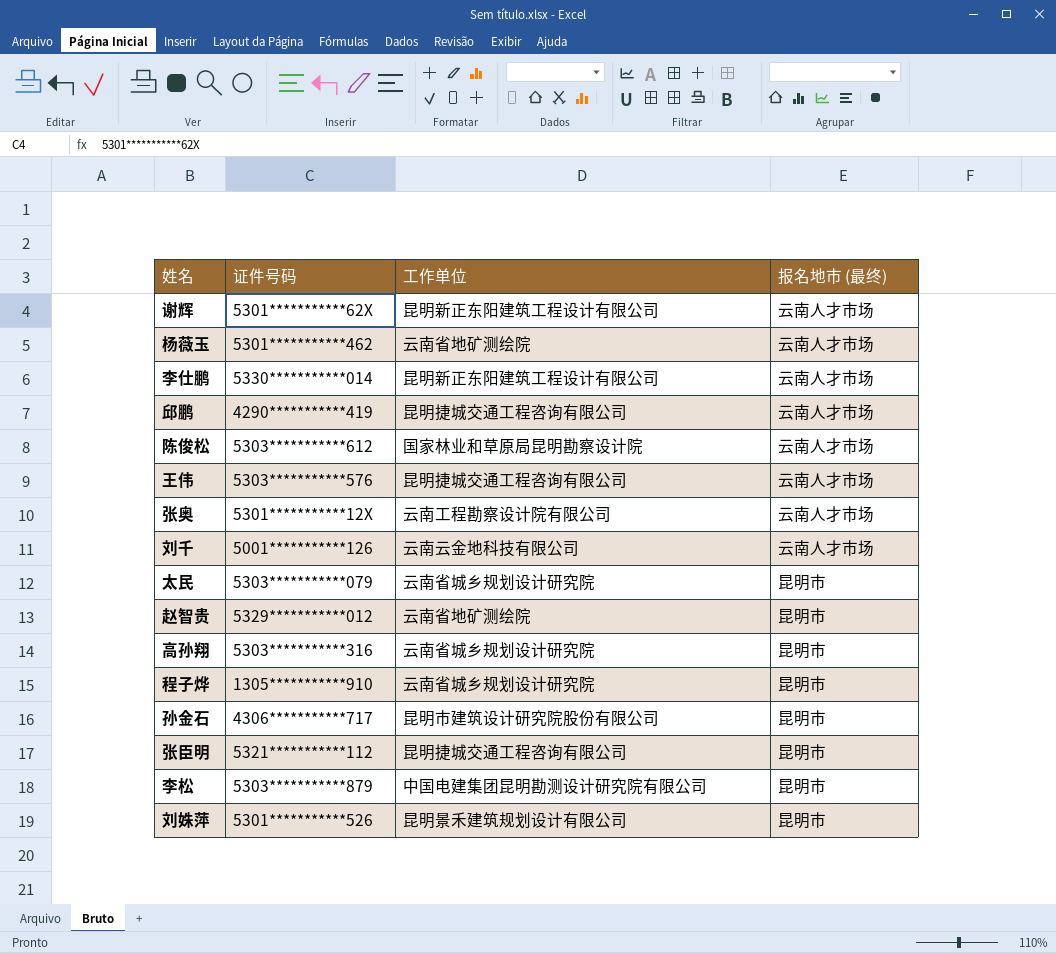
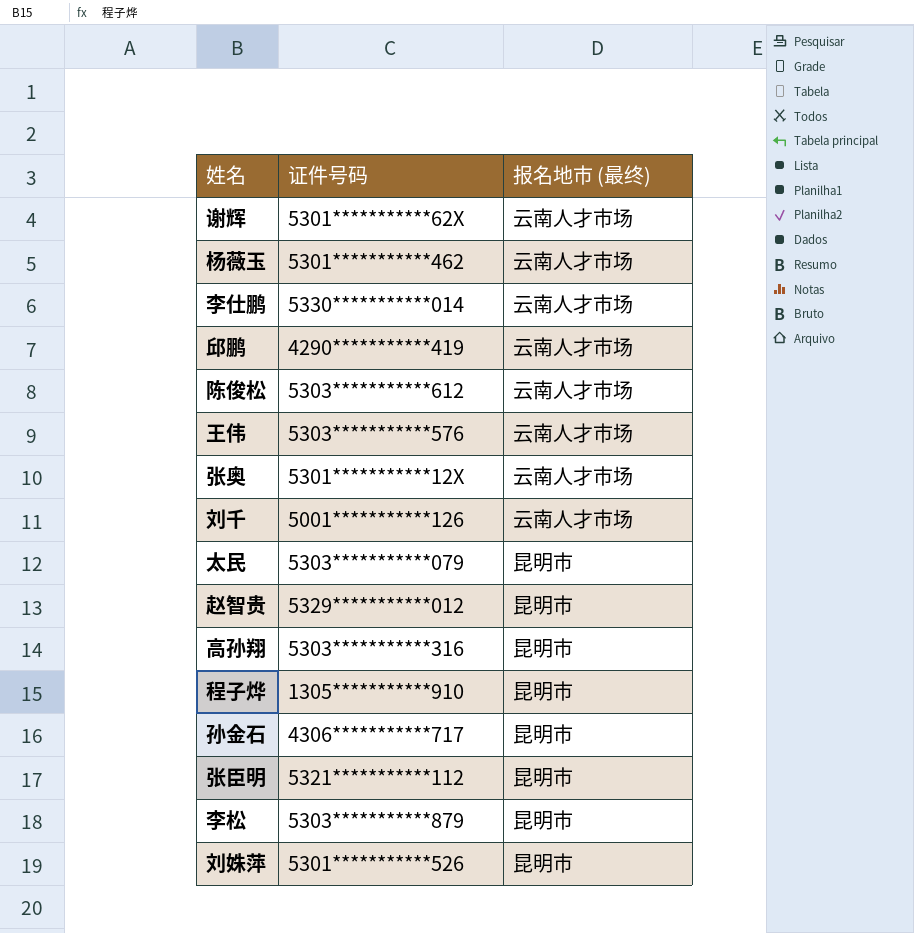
column 工作单位 | position: 3 -> none

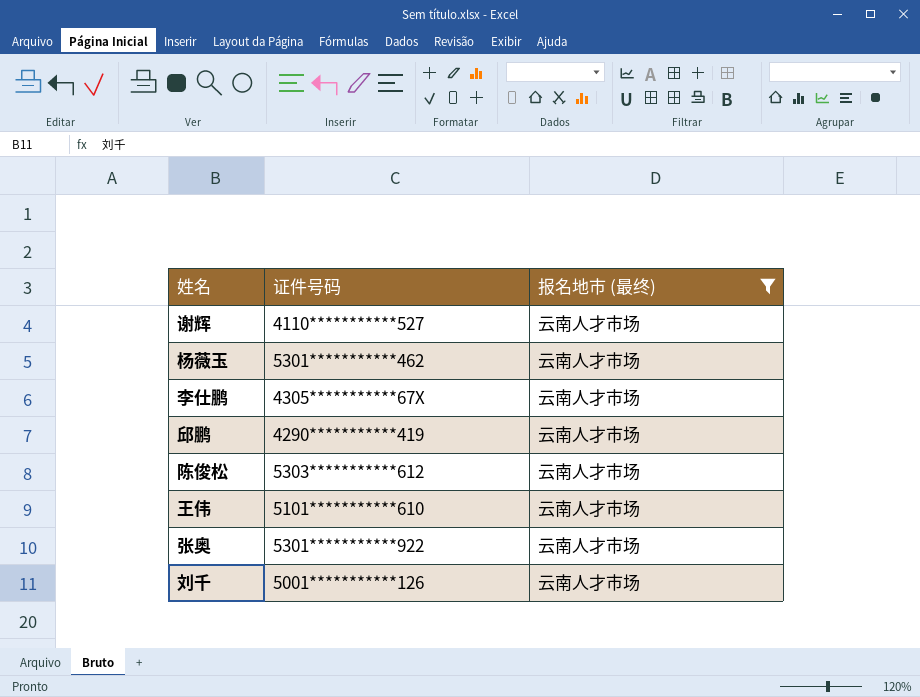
filter: none -> 报名地市 (最终) = 云南人才市场
谢辉 | 证件号码: 5301***********62X -> 4110***********527
李仕鹏 | 证件号码: 5330***********014 -> 4305***********67X
王伟 | 证件号码: 5303***********576 -> 5101***********610
张奥 | 证件号码: 5301***********12X -> 5301***********922

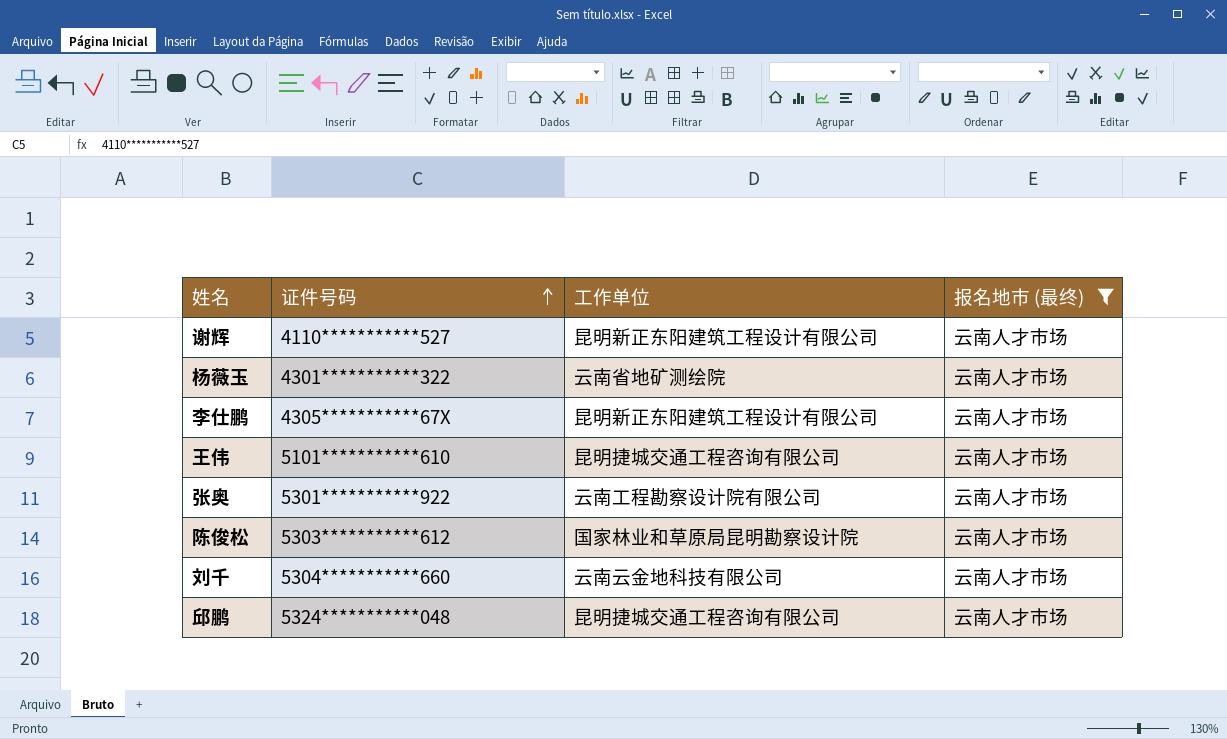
row order: none -> 证件号码 ascending
column 工作单位 | position: none -> 3
杨薇玉 | 证件号码: 5301***********462 -> 4301***********322
刘千 | 证件号码: 5001***********126 -> 5304***********660
邱鹏 | 证件号码: 4290***********419 -> 5324***********048

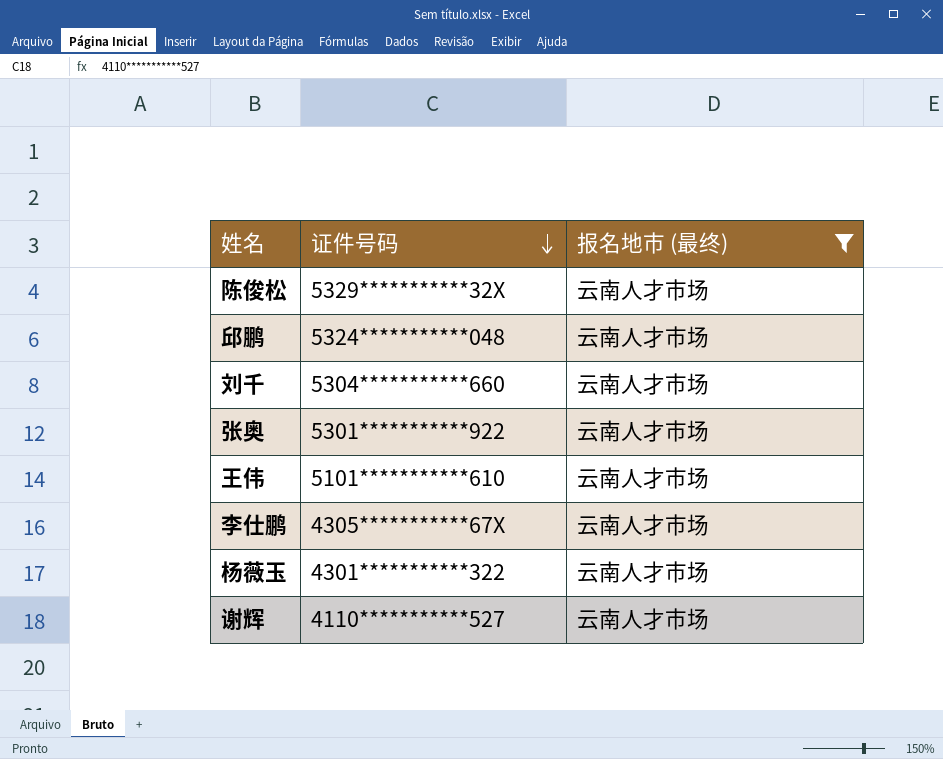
row order: 证件号码 ascending -> 证件号码 descending
column 工作单位 | position: 3 -> none
陈俊松 | 证件号码: 5303***********612 -> 5329***********32X

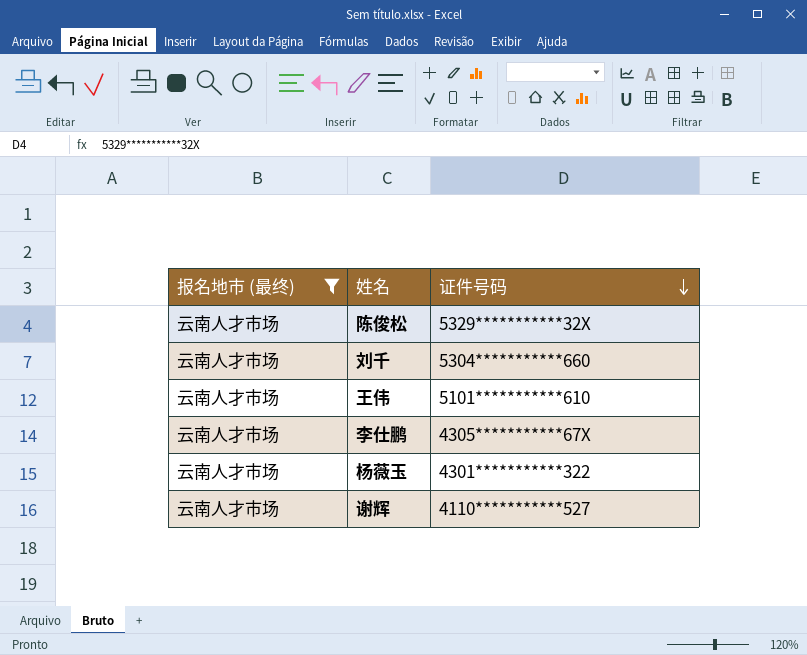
column 报名地市 (最终) | position: 3 -> 1
row 邱鹏: 5324***********048 | 云南人才市场 -> none
row 张奥: 5301***********922 | 云南人才市场 -> none

